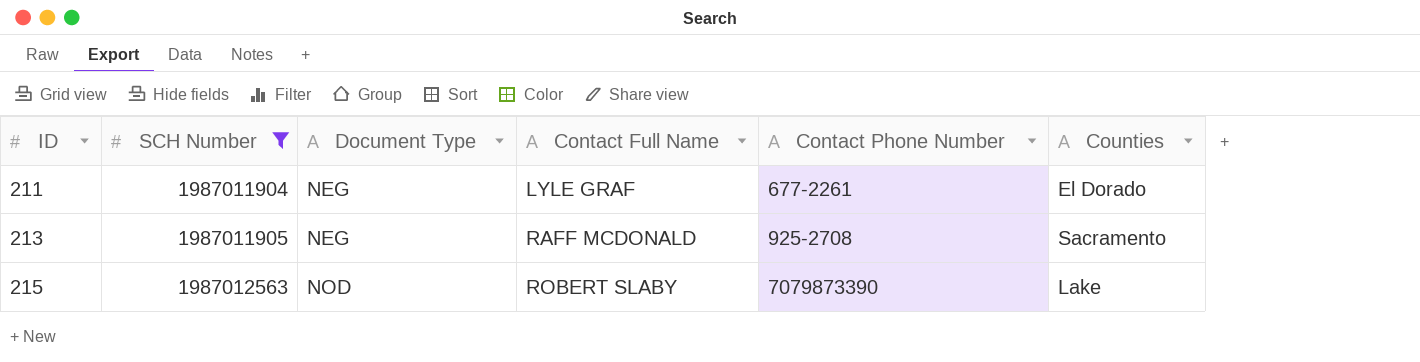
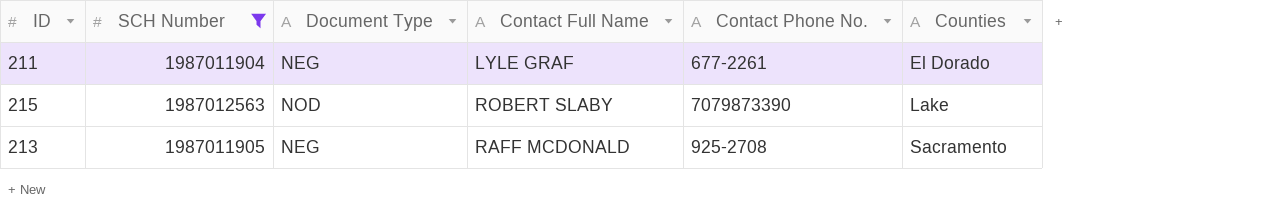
row order: ID ascending -> Counties ascending
column name: Contact Phone Number -> Contact Phone No.

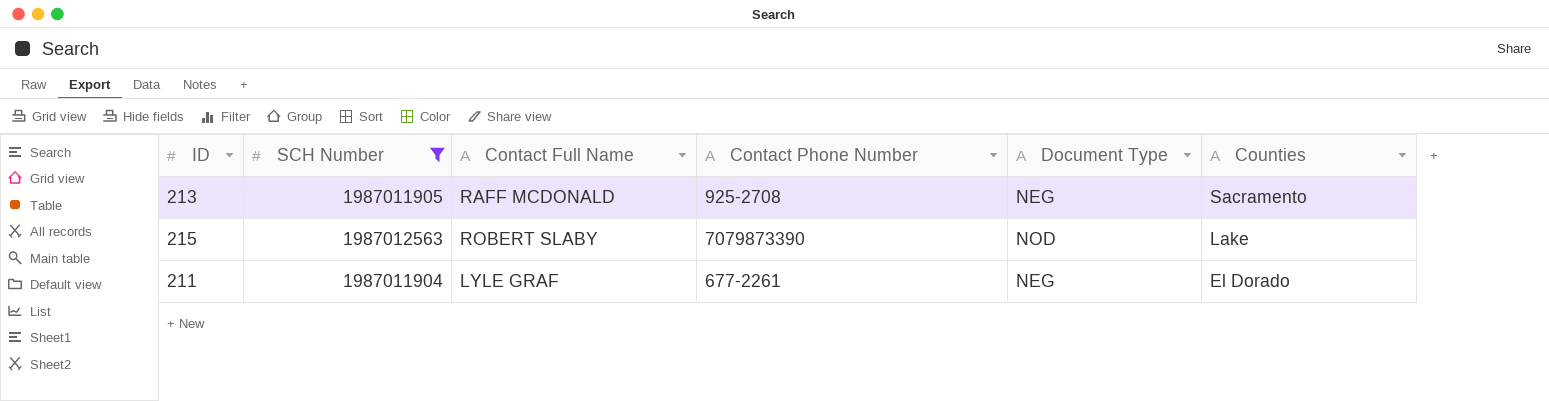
row order: Counties ascending -> Counties descending
column name: Contact Phone No. -> Contact Phone Number
column Document Type | position: 3 -> 5

